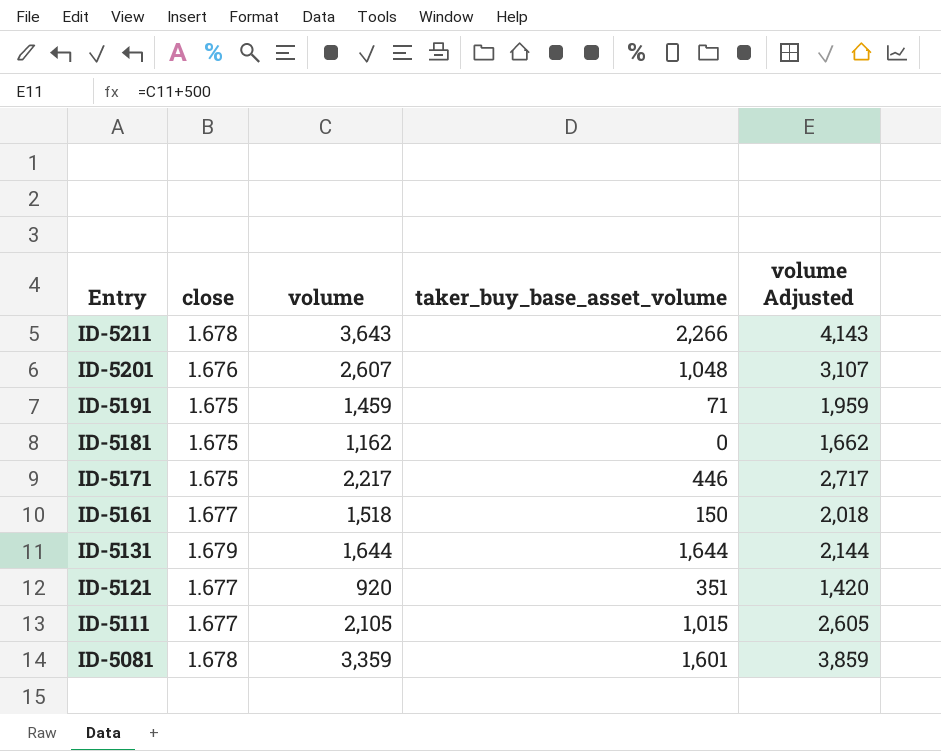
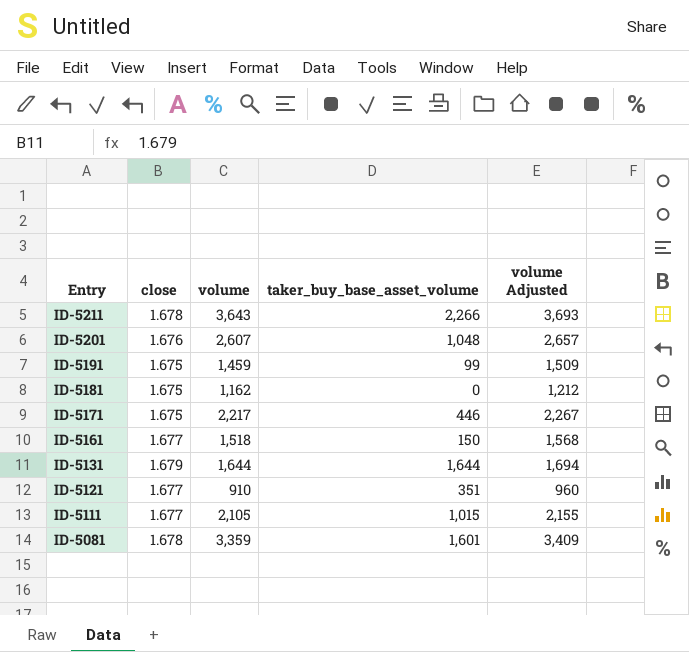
column volume Adjusted | formula: [volume] + 500 -> [volume] + 50
ID-5191 | taker_buy_base_asset_volume: 71 -> 99
ID-5121 | volume: 920 -> 910

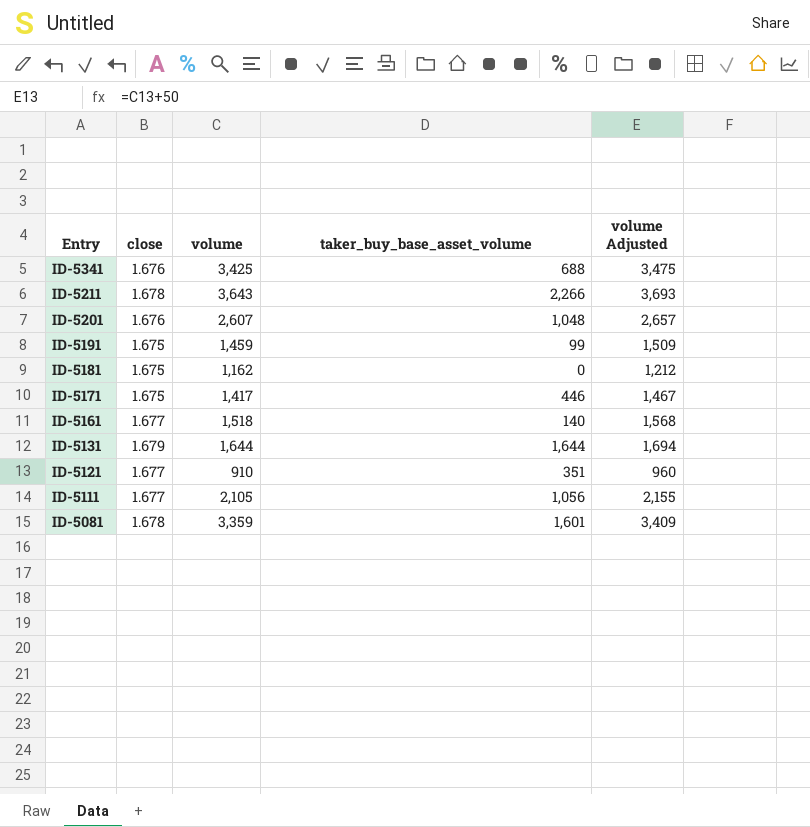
row ID-5341: none -> 1.676 | 3,425 | 688 | 3,475
ID-5171 | volume: 2,217 -> 1,417
ID-5171 | volume Adjusted: 2,267 -> 1,467
ID-5161 | taker_buy_base_asset_volume: 150 -> 140
ID-5111 | taker_buy_base_asset_volume: 1,015 -> 1,056

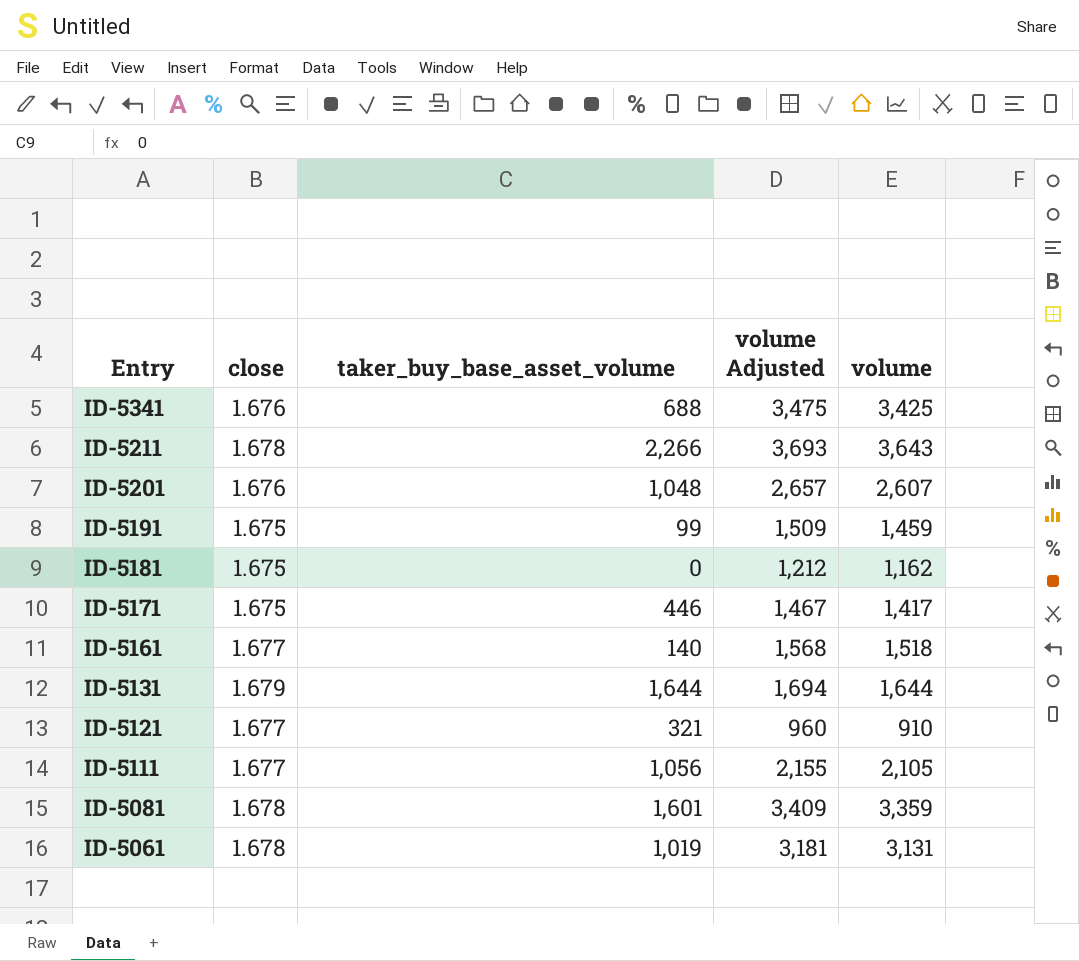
column volume | position: 3 -> 5
ID-5121 | taker_buy_base_asset_volume: 351 -> 321
row ID-5061: none -> 1.678 | 1,019 | 3,181 | 3,131

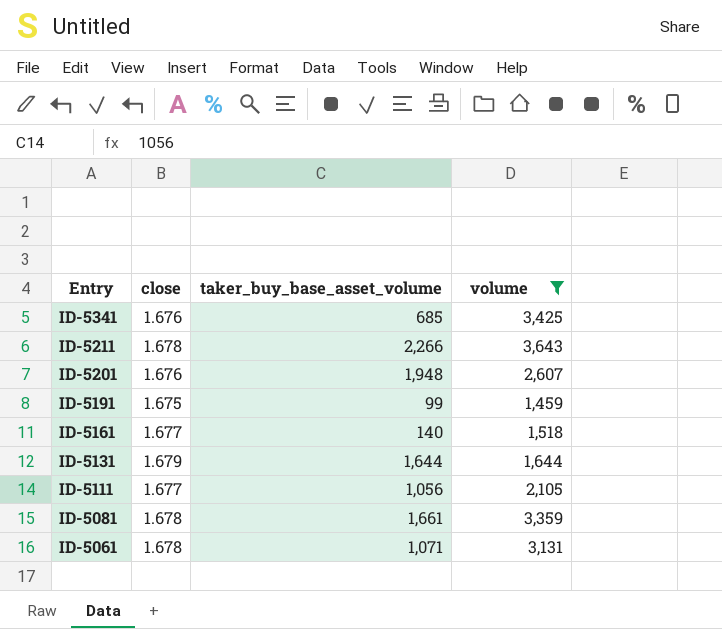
filter: none -> volume >= 1,459
column volume Adjusted | formula: [volume] + 50 -> none
ID-5341 | taker_buy_base_asset_volume: 688 -> 685
ID-5201 | taker_buy_base_asset_volume: 1,048 -> 1,948
ID-5081 | taker_buy_base_asset_volume: 1,601 -> 1,661
ID-5061 | taker_buy_base_asset_volume: 1,019 -> 1,071

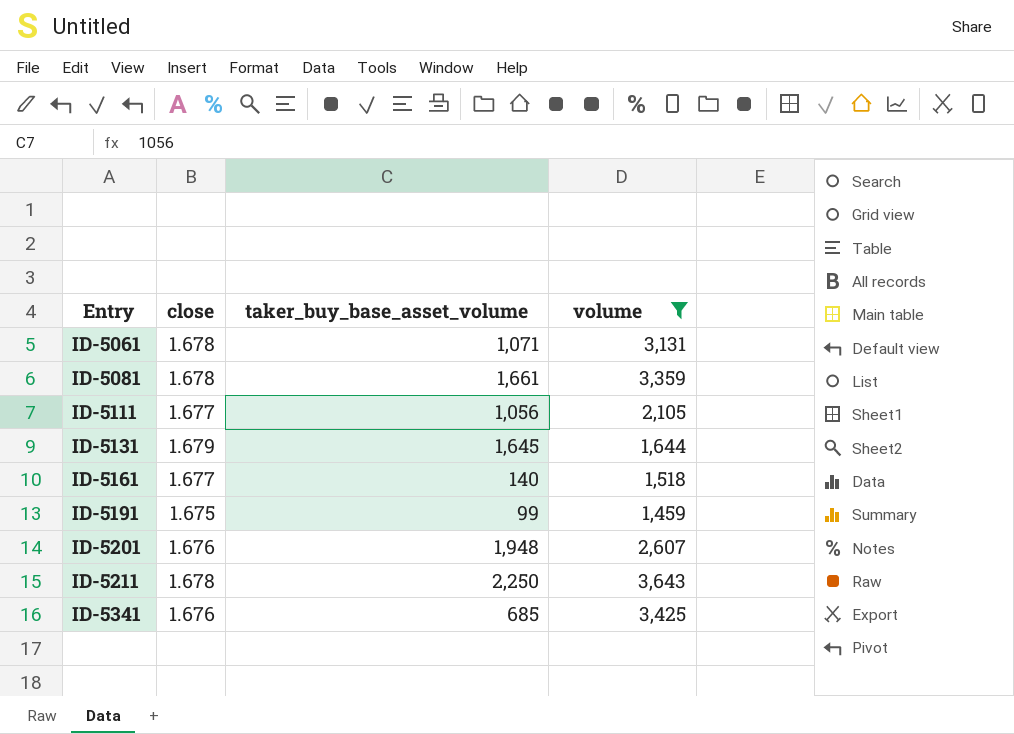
row order: Entry descending -> Entry ascending
ID-5131 | taker_buy_base_asset_volume: 1,644 -> 1,645
ID-5211 | taker_buy_base_asset_volume: 2,266 -> 2,250

